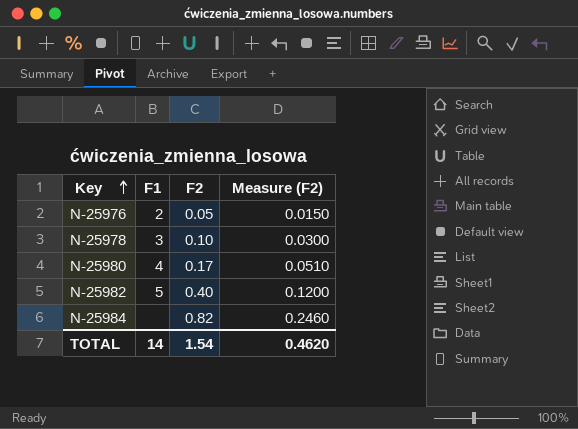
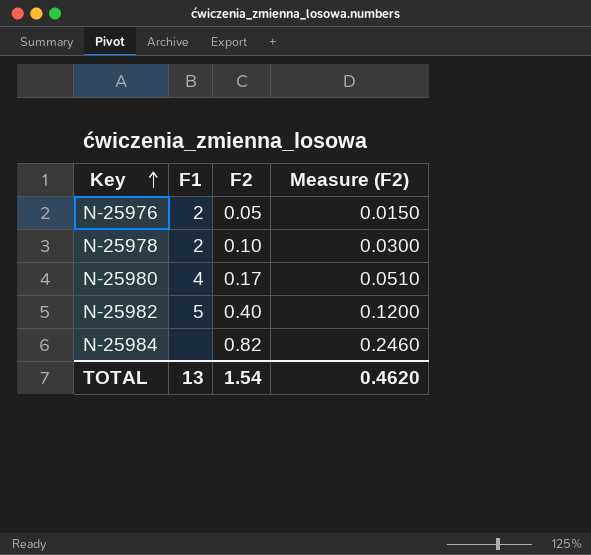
N-25978 | F1: 3 -> 2
TOTAL | F1: 14 -> 13

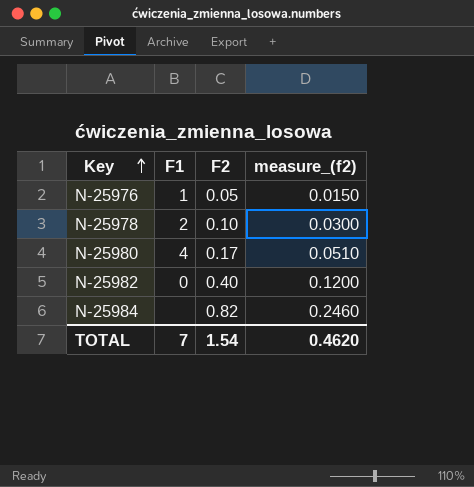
column name: Measure (F2) -> measure_(f2)
N-25976 | F1: 2 -> 1
N-25982 | F1: 5 -> 0
TOTAL | F1: 13 -> 7

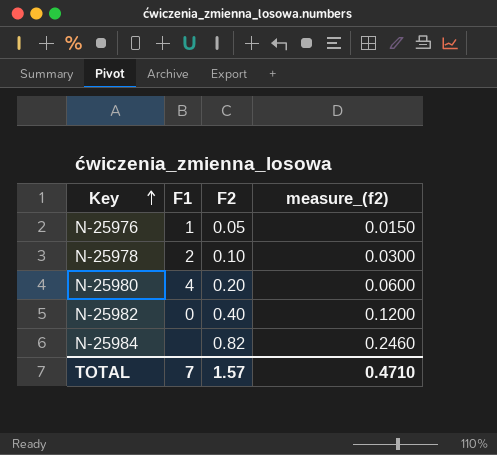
N-25980 | F2: 0.17 -> 0.20
N-25980 | measure_(f2): 0.0510 -> 0.0600
TOTAL | F2: 1.54 -> 1.57
TOTAL | measure_(f2): 0.4620 -> 0.4710

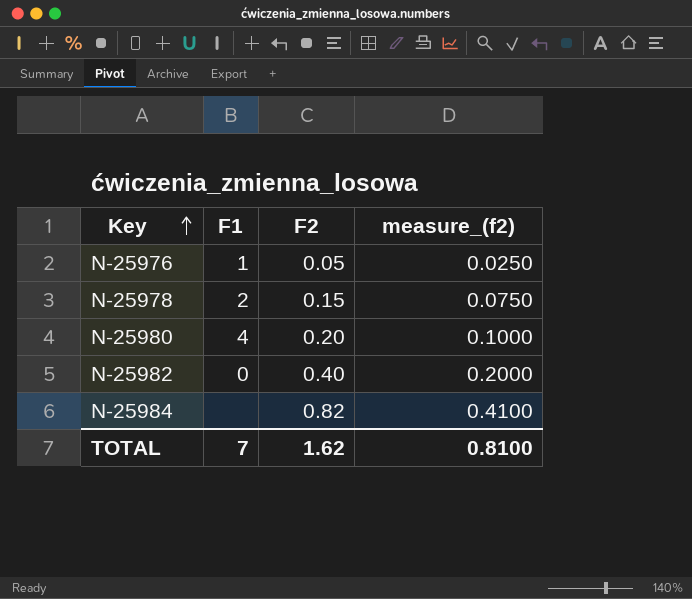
column measure_(f2) | formula: [F2] * 0.3 -> [F2] * 0.5
N-25978 | F2: 0.10 -> 0.15
TOTAL | F2: 1.57 -> 1.62
TOTAL | measure_(f2): 0.4710 -> 0.8100

